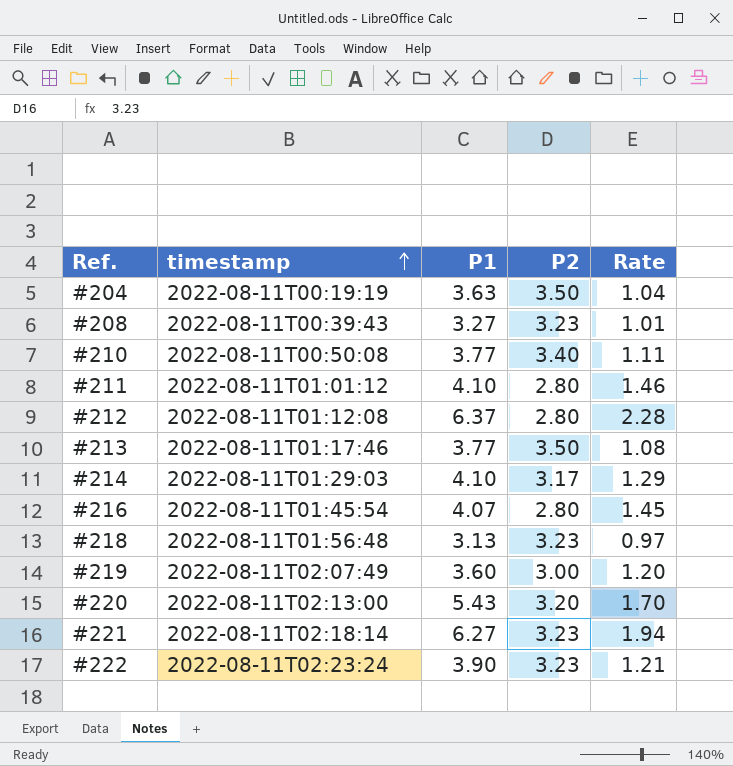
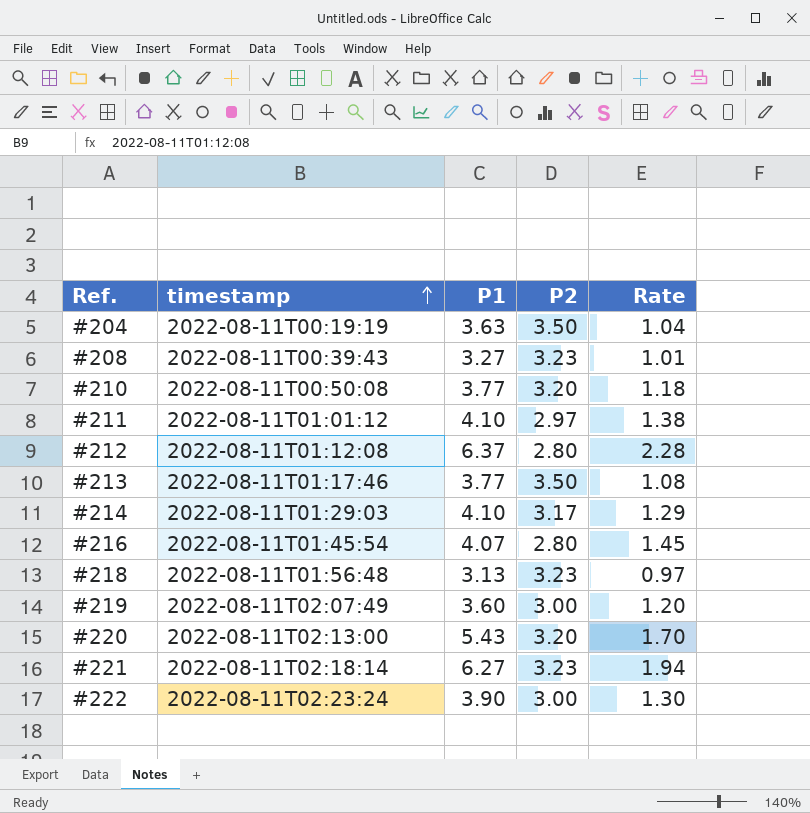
#210 | P2: 3.40 -> 3.20
#210 | Rate: 1.11 -> 1.18
#211 | P2: 2.80 -> 2.97
#211 | Rate: 1.46 -> 1.38
#222 | P2: 3.23 -> 3.00
#222 | Rate: 1.21 -> 1.30

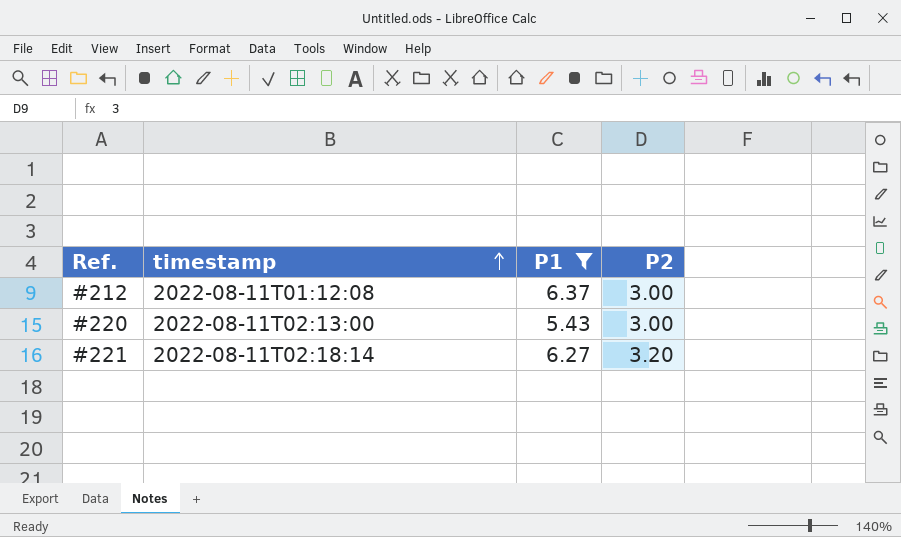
filter: none -> P1 >= 5.43
column Rate | formula: [P1] / [P2] -> none
#212 | P2: 2.80 -> 3.00
#220 | P2: 3.20 -> 3.00
#221 | P2: 3.23 -> 3.20

